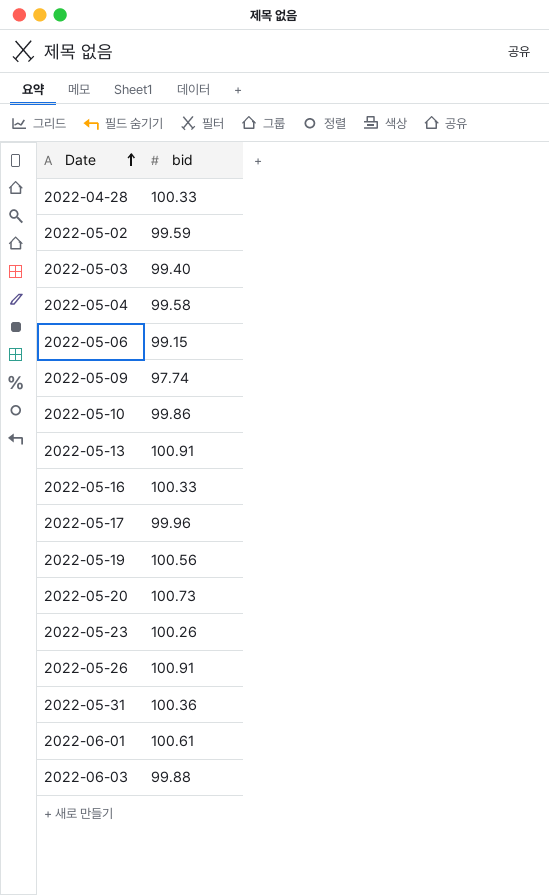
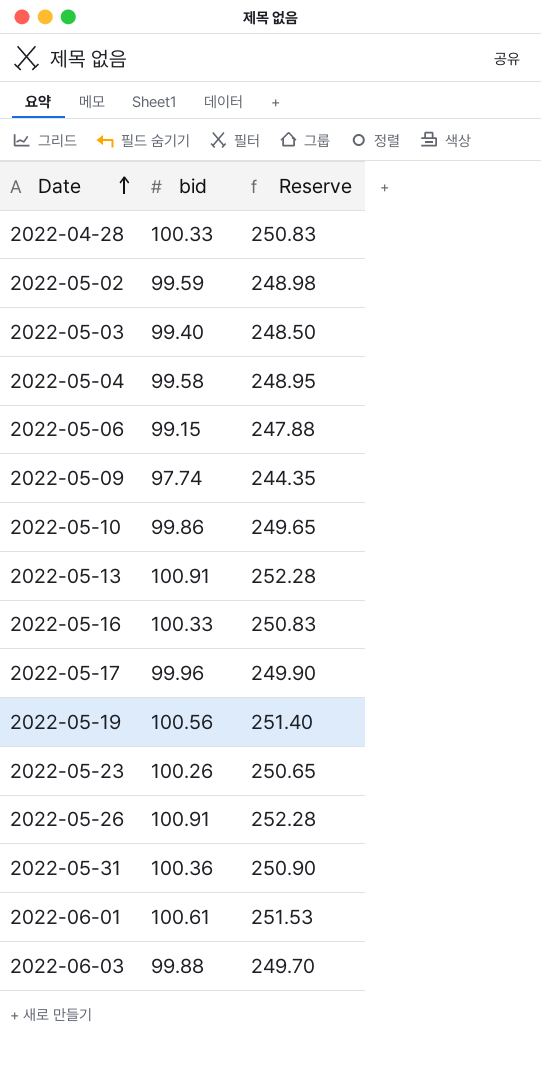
column Reserve | formula: none -> [bid] * 2.5
row 2022-05-20: 100.73 -> none

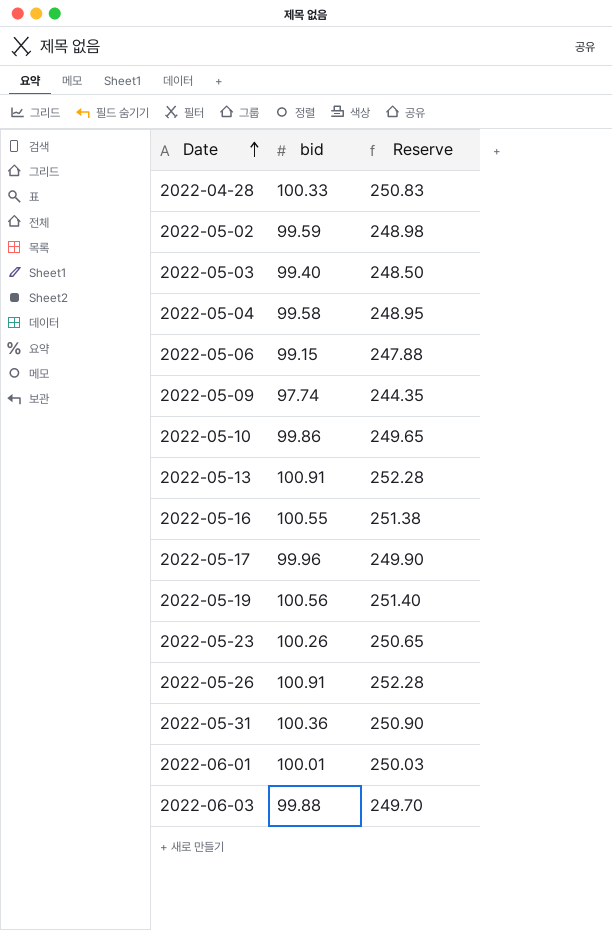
2022-05-16 | bid: 100.33 -> 100.55
2022-05-16 | Reserve: 250.83 -> 251.38
2022-06-01 | bid: 100.61 -> 100.01
2022-06-01 | Reserve: 251.53 -> 250.03

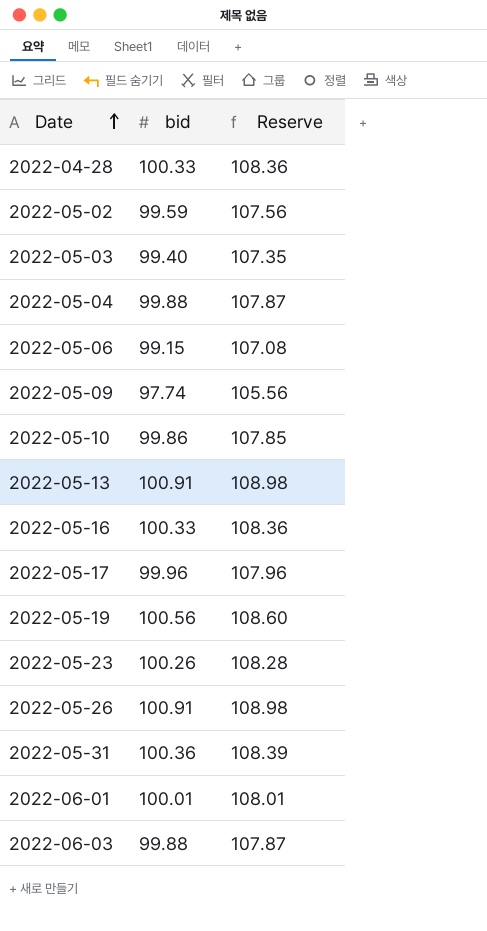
column Reserve | formula: [bid] * 2.5 -> [bid] * 1.08
2022-05-04 | bid: 99.58 -> 99.88
2022-05-16 | bid: 100.55 -> 100.33

